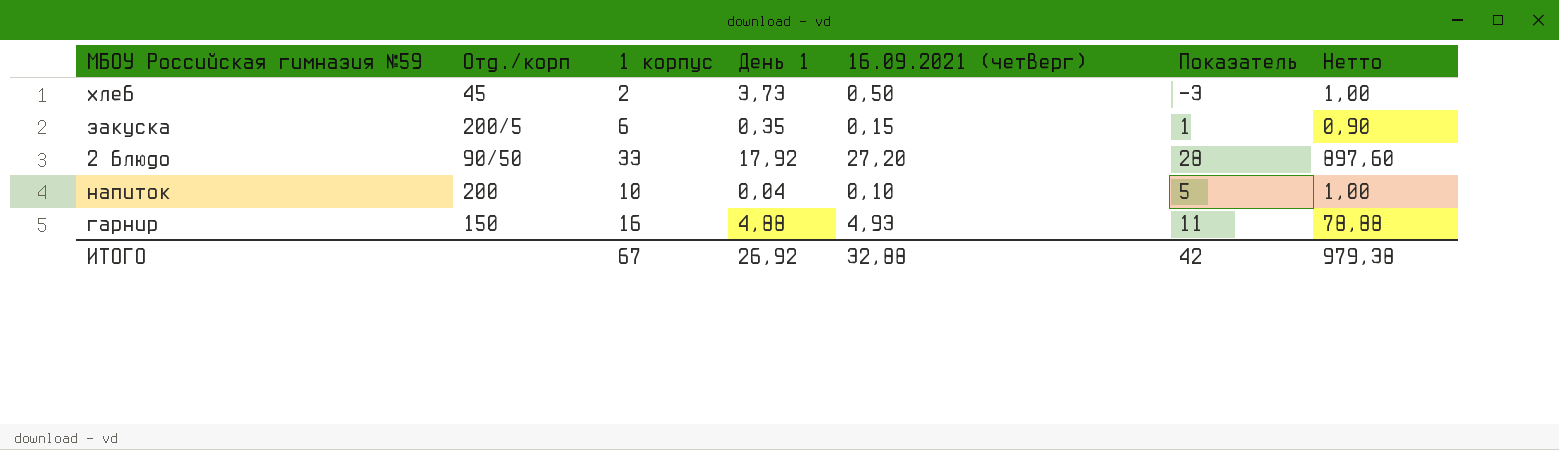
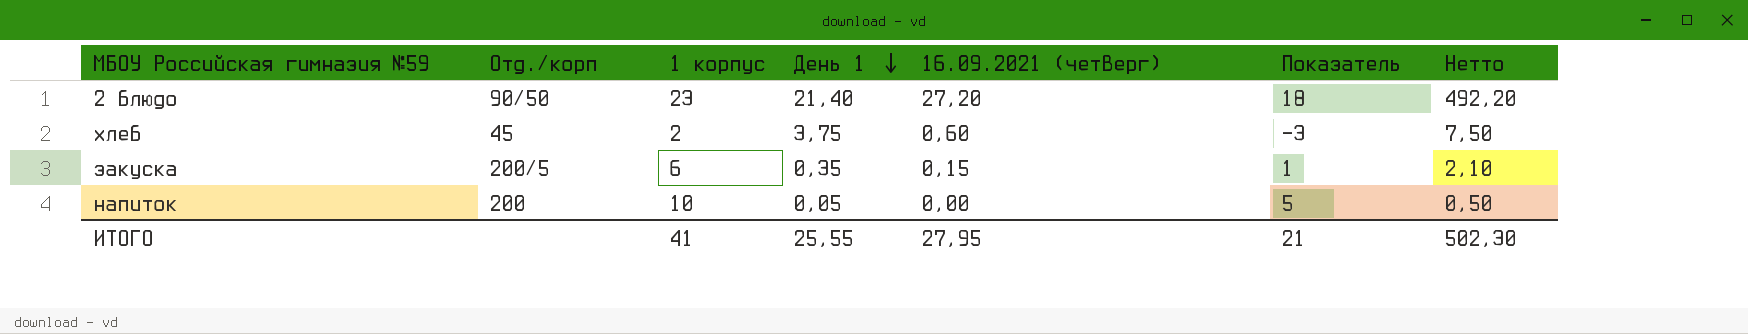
row order: none -> День 1 descending
column Нетто | formula: [1 корпус] * [16.09.2021 (четверг)] -> [1 корпус] * [День 1]
row гарнир: 150 | 16 | 4,88 | 4,93 | 11 | 78,88 -> none
2 блюдо | 1 корпус: 33 -> 23
2 блюдо | День 1: 17,92 -> 21,40
2 блюдо | Показатель: 28 -> 18
хлеб | День 1: 3,73 -> 3,75
хлеб | 16.09.2021 (четверг): 0,50 -> 0,60
напиток | День 1: 0,04 -> 0,05
напиток | 16.09.2021 (четверг): 0,10 -> 0,00
ИТОГО | 1 корпус: 67 -> 41
ИТОГО | День 1: 26,92 -> 25,55
ИТОГО | 16.09.2021 (четверг): 32,88 -> 27,95
ИТОГО | Показатель: 42 -> 21
ИТОГО | Нетто: 979,38 -> 502,30

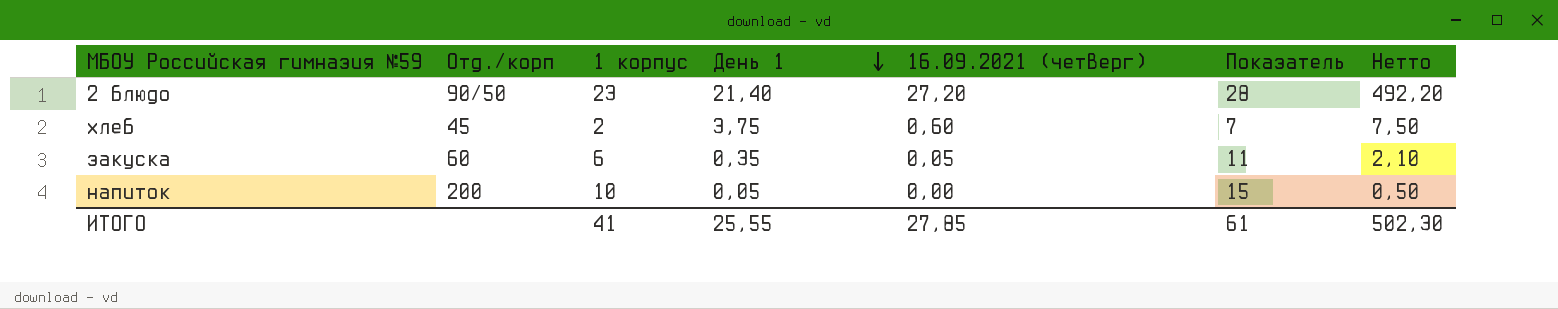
column Показатель | formula: [1 корпус] - 5 -> [1 корпус] + 5
закуска | Отд./корп: 200/5 -> 60
закуска | 16.09.2021 (четверг): 0,15 -> 0,05
ИТОГО | 16.09.2021 (четверг): 27,95 -> 27,85
ИТОГО | Показатель: 21 -> 61

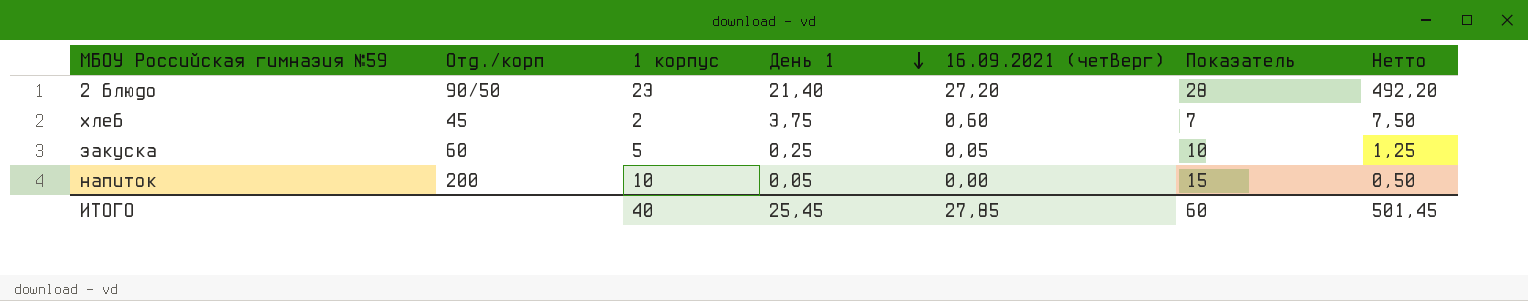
закуска | 1 корпус: 6 -> 5
закуска | День 1: 0,35 -> 0,25
закуска | Показатель: 11 -> 10
закуска | Нетто: 2,10 -> 1,25
ИТОГО | 1 корпус: 41 -> 40
ИТОГО | День 1: 25,55 -> 25,45
ИТОГО | Показатель: 61 -> 60
ИТОГО | Нетто: 502,30 -> 501,45

